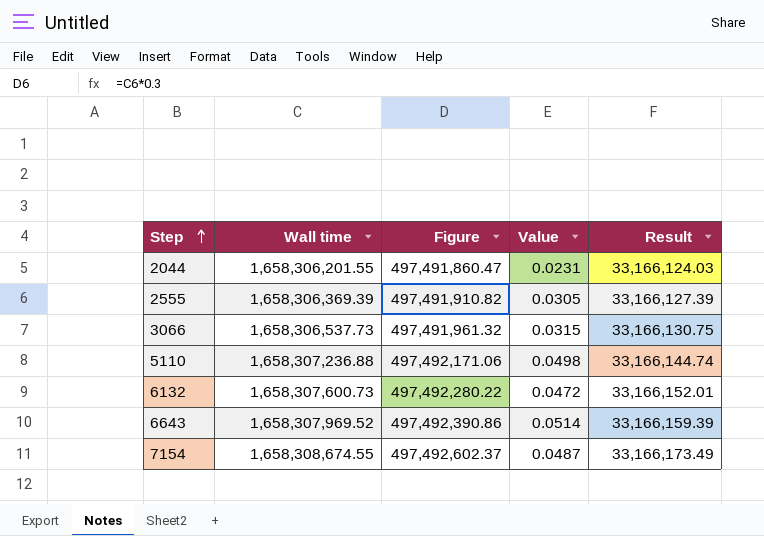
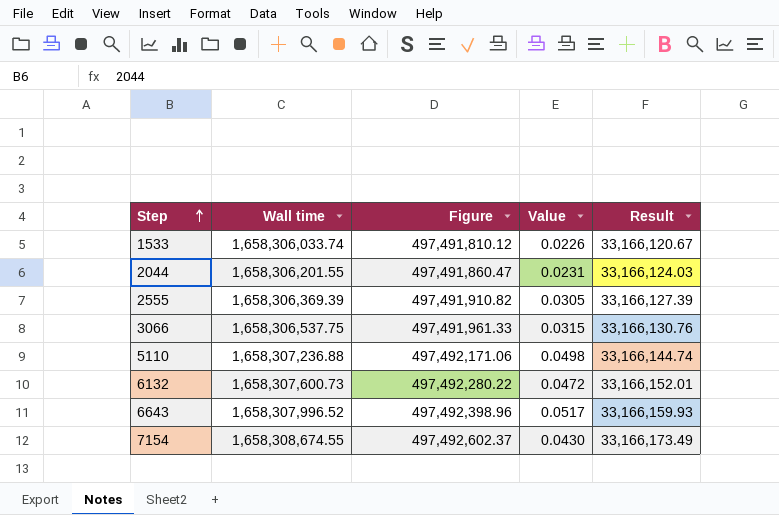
row 1533: none -> 1,658,306,033.74 | 497,491,810.12 | 0.0226 | 33,166,120.67
3066 | Wall time: 1,658,306,537.73 -> 1,658,306,537.75
3066 | Figure: 497,491,961.32 -> 497,491,961.33
3066 | Result: 33,166,130.75 -> 33,166,130.76
6643 | Wall time: 1,658,307,969.52 -> 1,658,307,996.52
6643 | Figure: 497,492,390.86 -> 497,492,398.96
6643 | Value: 0.0514 -> 0.0517
6643 | Result: 33,166,159.39 -> 33,166,159.93
7154 | Value: 0.0487 -> 0.0430

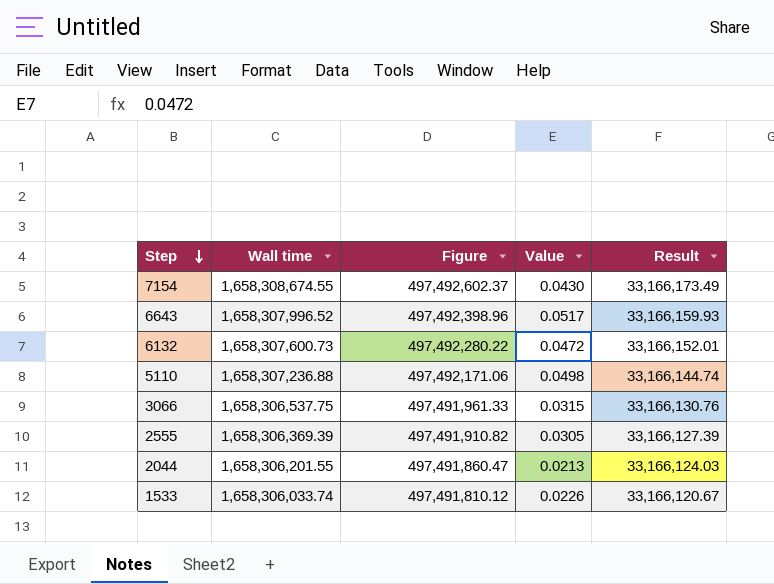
row order: Step ascending -> Step descending
2044 | Value: 0.0231 -> 0.0213

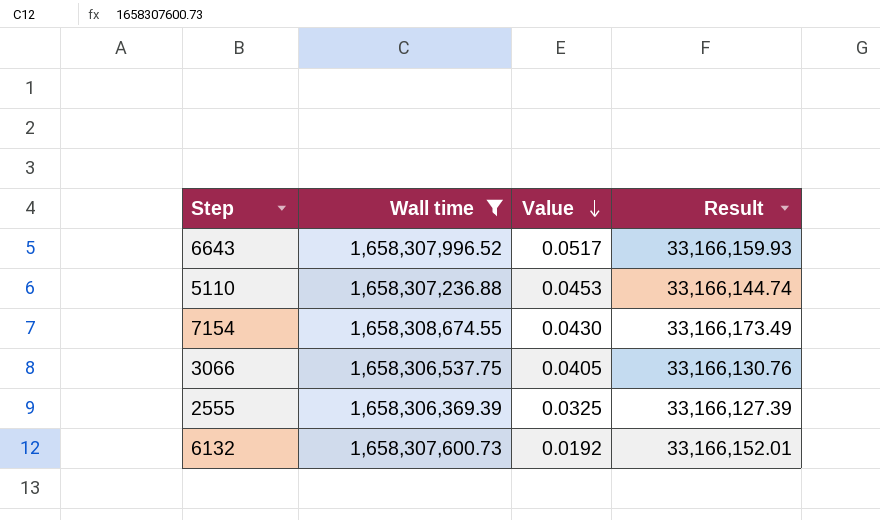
filter: none -> Wall time >= 1,658,306,369.39
row order: Step descending -> Value descending
column Figure | formula: [Wall time] * 0.3 -> none
5110 | Value: 0.0498 -> 0.0453
3066 | Value: 0.0315 -> 0.0405
2555 | Value: 0.0305 -> 0.0325
6132 | Value: 0.0472 -> 0.0192

